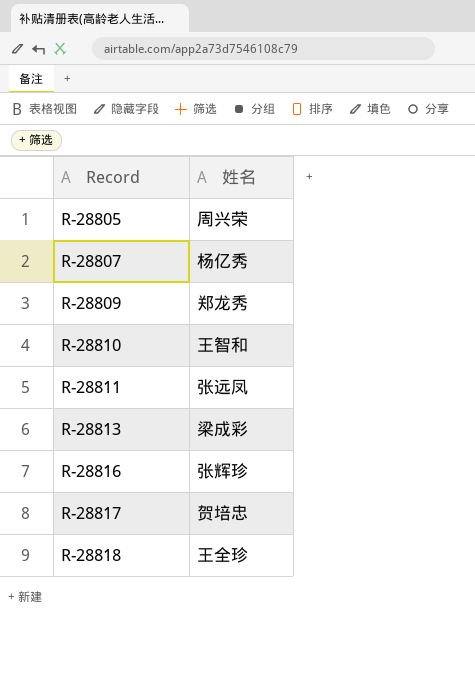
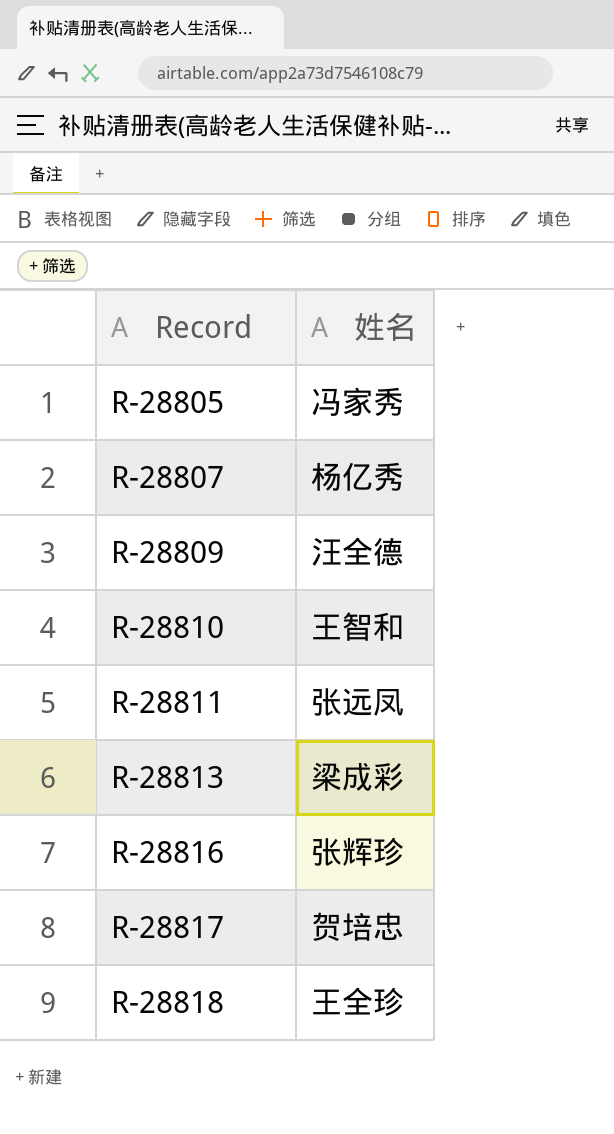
R-28805 | 姓名: 周兴荣 -> 冯家秀
R-28809 | 姓名: 郑龙秀 -> 汪全德

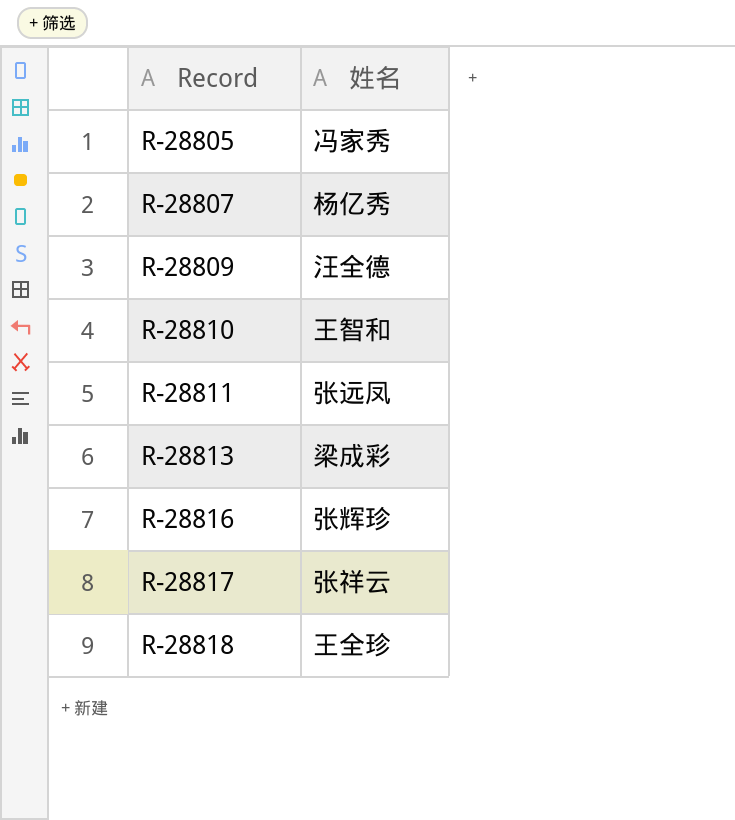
R-28817 | 姓名: 贺培忠 -> 张祥云

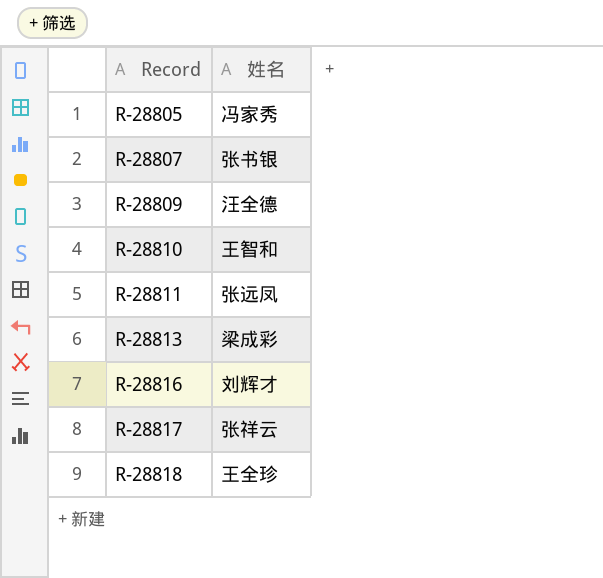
R-28807 | 姓名: 杨亿秀 -> 张书银
R-28816 | 姓名: 张辉珍 -> 刘辉才

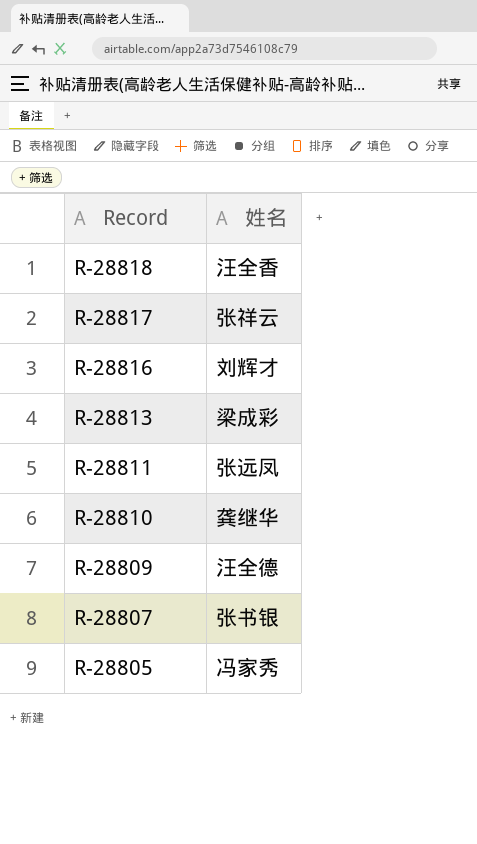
row order: Record ascending -> Record descending
R-28818 | 姓名: 王全珍 -> 汪全香
R-28810 | 姓名: 王智和 -> 龚继华

